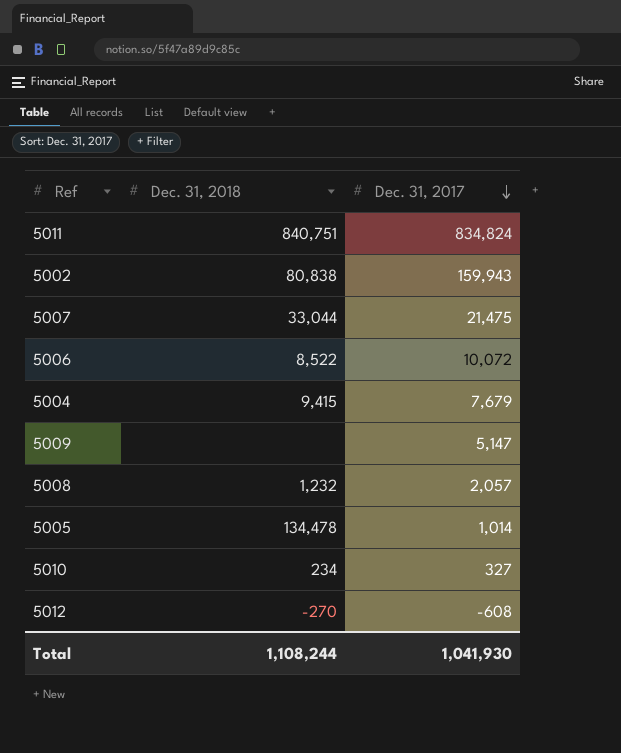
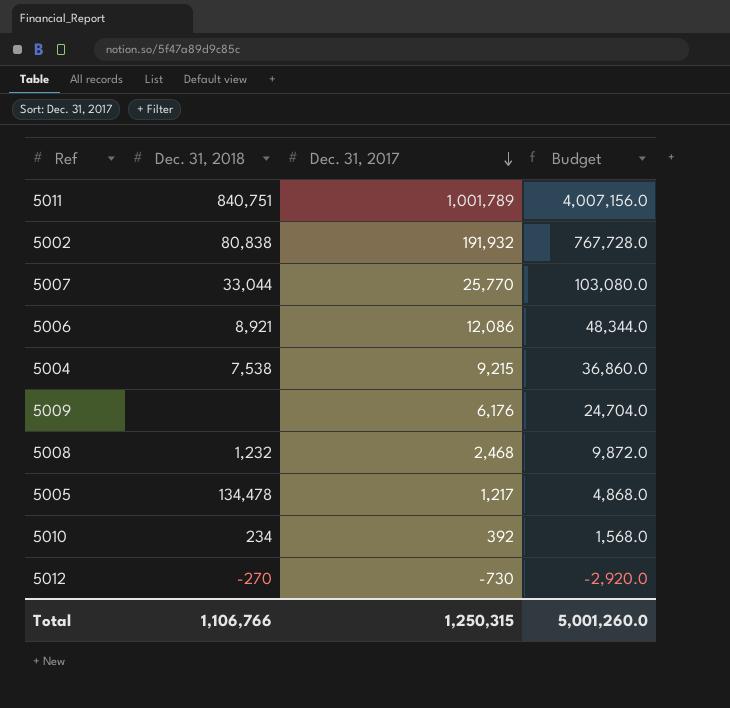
column Budget | formula: none -> [Dec. 31, 2017] * 4
5011 | Dec. 31, 2017: 834,824 -> 1,001,789
5002 | Dec. 31, 2017: 159,943 -> 191,932
5007 | Dec. 31, 2017: 21,475 -> 25,770
5006 | Dec. 31, 2018: 8,522 -> 8,921
5006 | Dec. 31, 2017: 10,072 -> 12,086
5004 | Dec. 31, 2018: 9,415 -> 7,538
5004 | Dec. 31, 2017: 7,679 -> 9,215
5009 | Dec. 31, 2017: 5,147 -> 6,176
5008 | Dec. 31, 2017: 2,057 -> 2,468
5005 | Dec. 31, 2017: 1,014 -> 1,217
5010 | Dec. 31, 2017: 327 -> 392
5012 | Dec. 31, 2017: -608 -> -730
Total | Dec. 31, 2018: 1,108,244 -> 1,106,766
Total | Dec. 31, 2017: 1,041,930 -> 1,250,315

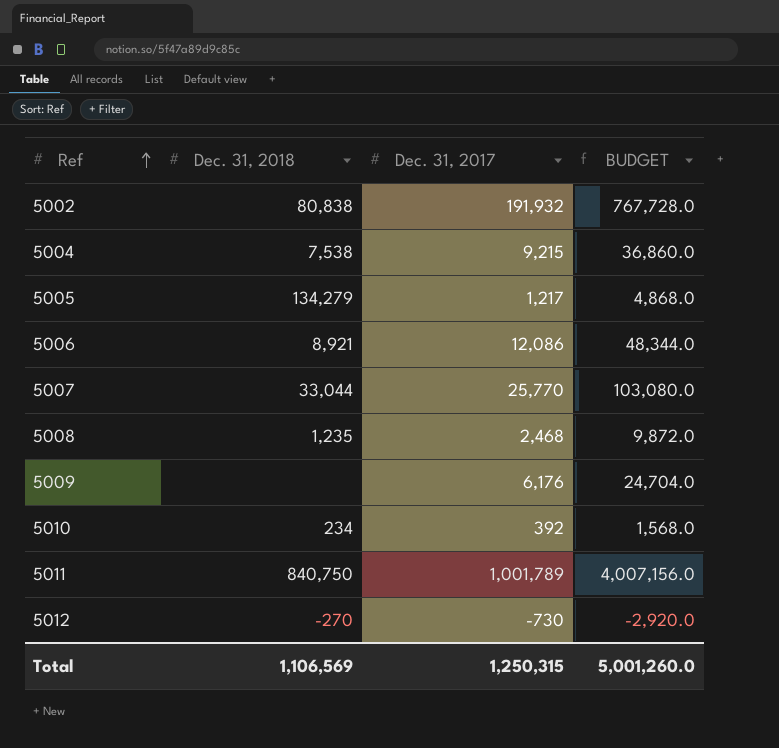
row order: Dec. 31, 2017 descending -> Ref ascending
column name: Budget -> BUDGET
5005 | Dec. 31, 2018: 134,478 -> 134,279
5008 | Dec. 31, 2018: 1,232 -> 1,235
5011 | Dec. 31, 2018: 840,751 -> 840,750
Total | Dec. 31, 2018: 1,106,766 -> 1,106,569

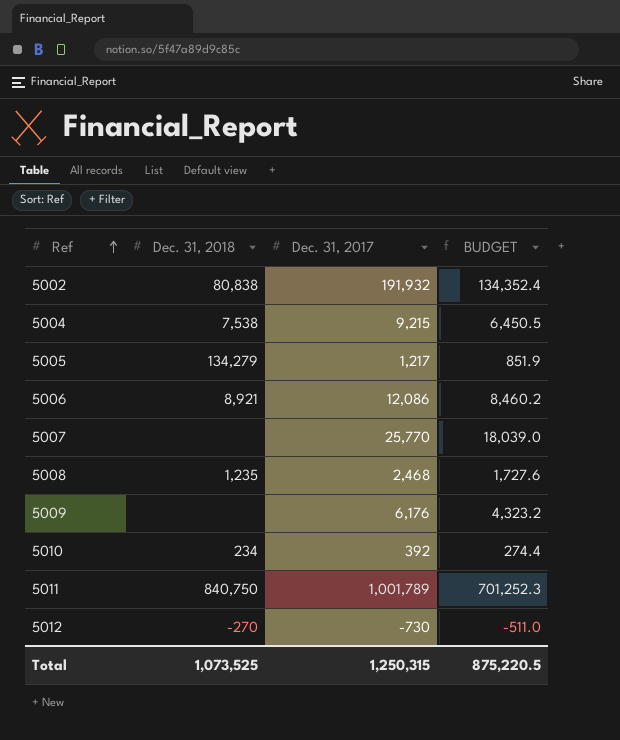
column BUDGET | formula: [Dec. 31, 2017] * 4 -> [Dec. 31, 2017] * 0.7
5007 | Dec. 31, 2018: 33,044 -> none
Total | Dec. 31, 2018: 1,106,569 -> 1,073,525
Total | BUDGET: 5,001,260.0 -> 875,220.5

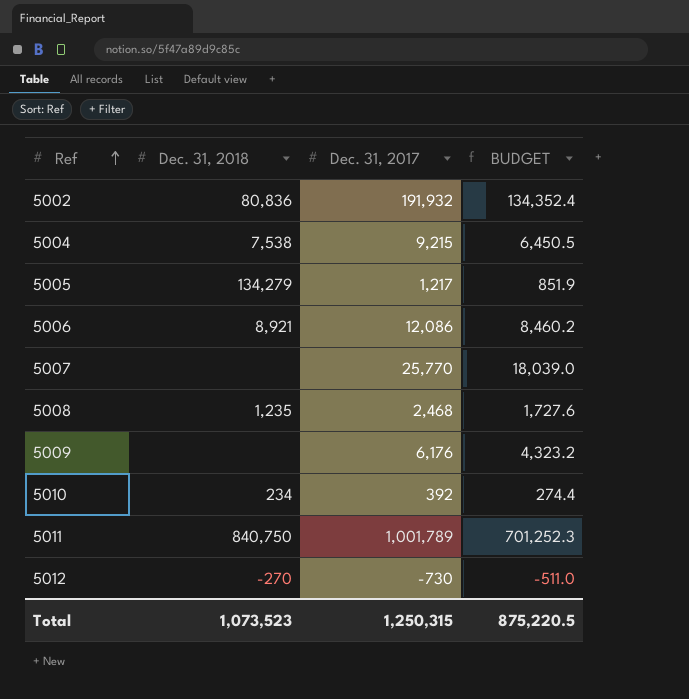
5002 | Dec. 31, 2018: 80,838 -> 80,836
Total | Dec. 31, 2018: 1,073,525 -> 1,073,523

